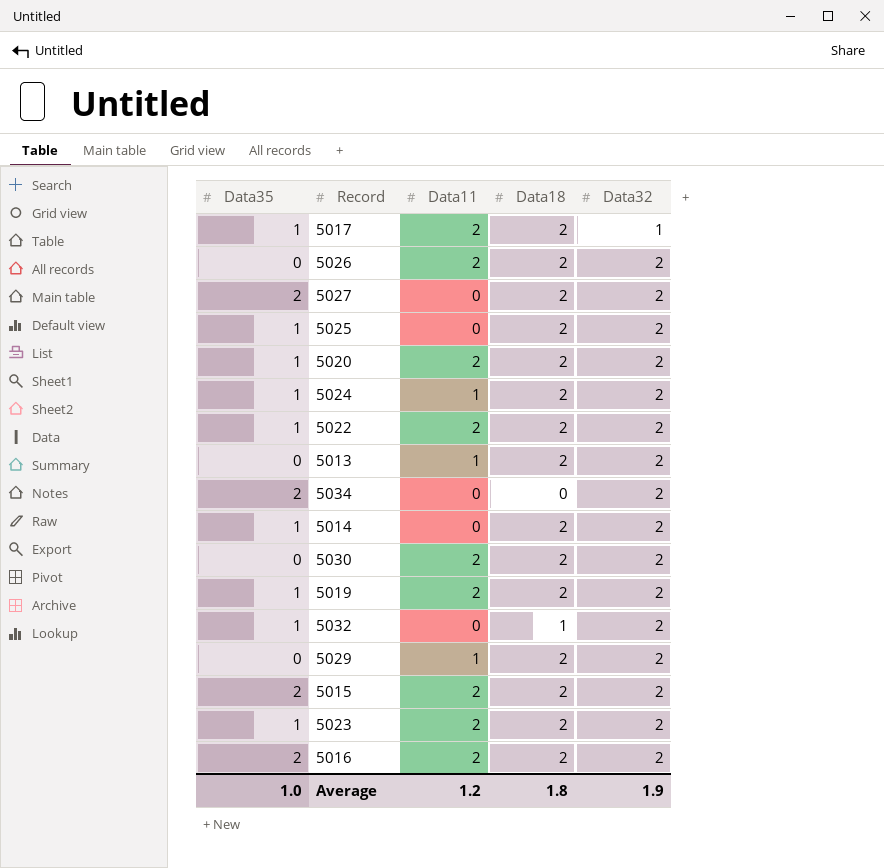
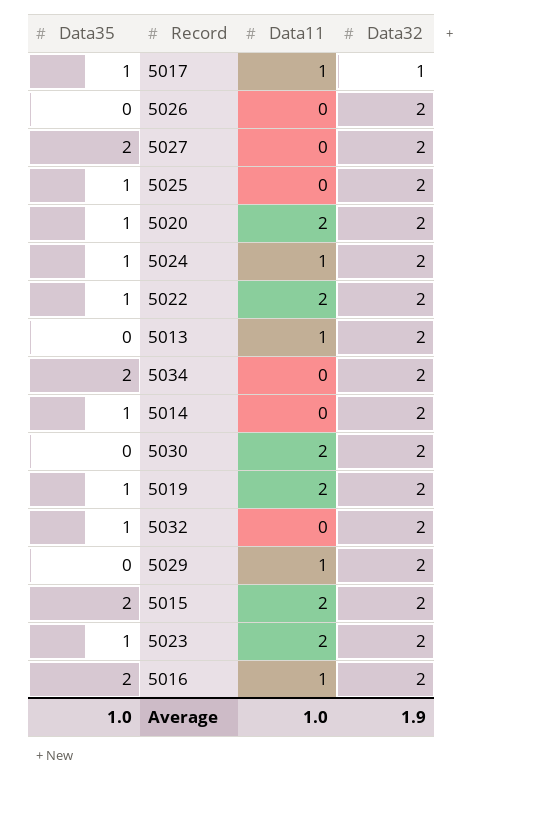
column Data18 | position: 4 -> none
5017 | Data11: 2 -> 1
5026 | Data11: 2 -> 0
5016 | Data11: 2 -> 1
Average | Data11: 1.2 -> 1.0

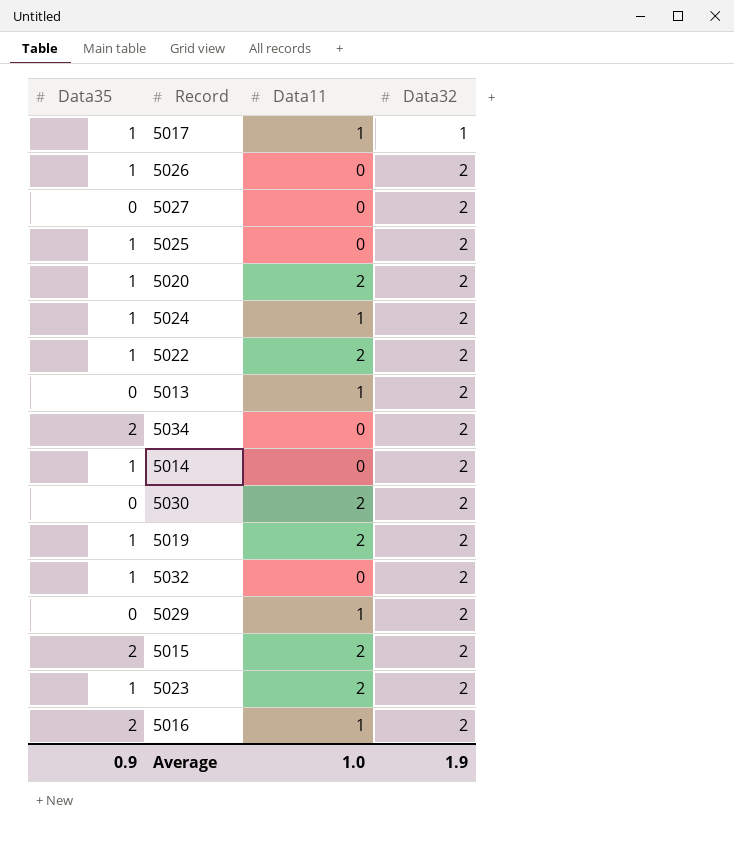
5026 | Data35: 0 -> 1
5027 | Data35: 2 -> 0
Average | Data35: 1.0 -> 0.9

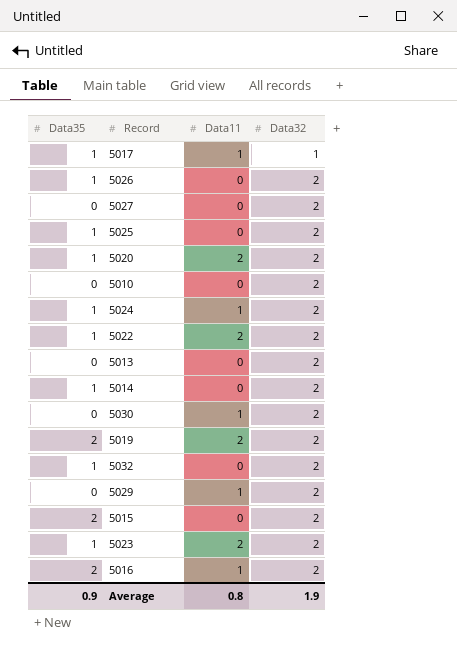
row 5034: 2 | 0 | 2 -> none
row 5010: none -> 0 | 0 | 2
5013 | Data11: 1 -> 0
5030 | Data11: 2 -> 1
5019 | Data35: 1 -> 2
5015 | Data11: 2 -> 0
Average | Data11: 1.0 -> 0.8

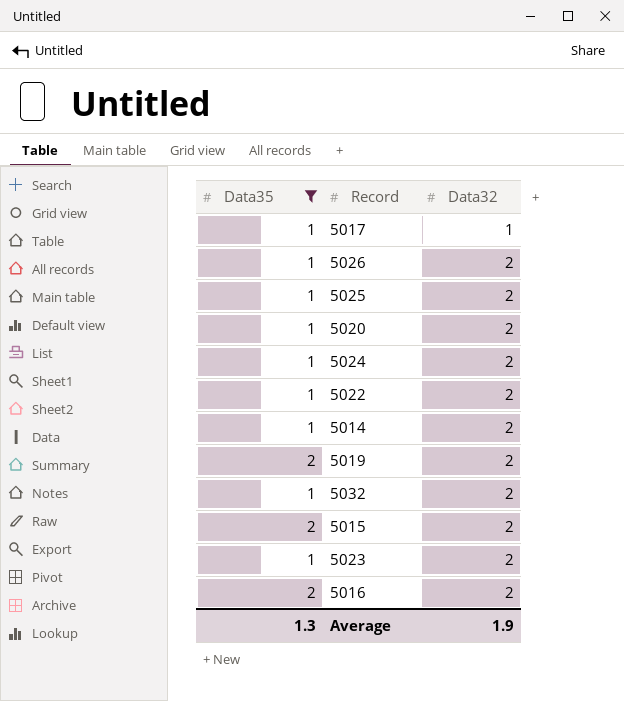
filter: none -> Data35 != 0
column Data11 | position: 3 -> none
Average | Data35: 0.9 -> 1.3

